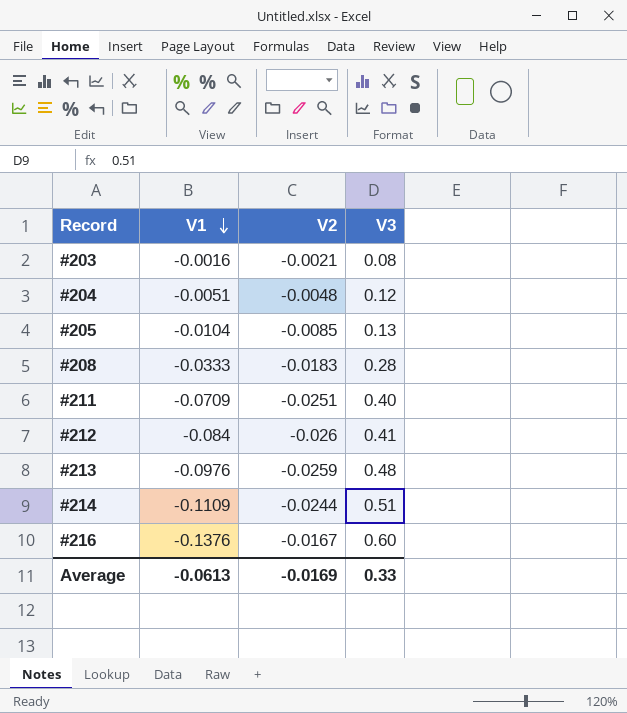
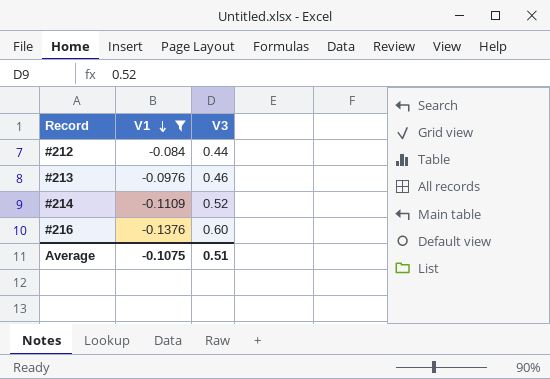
filter: none -> V1 <= -0.084
column V2 | position: 3 -> none
#212 | V3: 0.41 -> 0.44
#213 | V3: 0.48 -> 0.46
#214 | V3: 0.51 -> 0.52
Average | V1: -0.0613 -> -0.1075
Average | V3: 0.33 -> 0.51

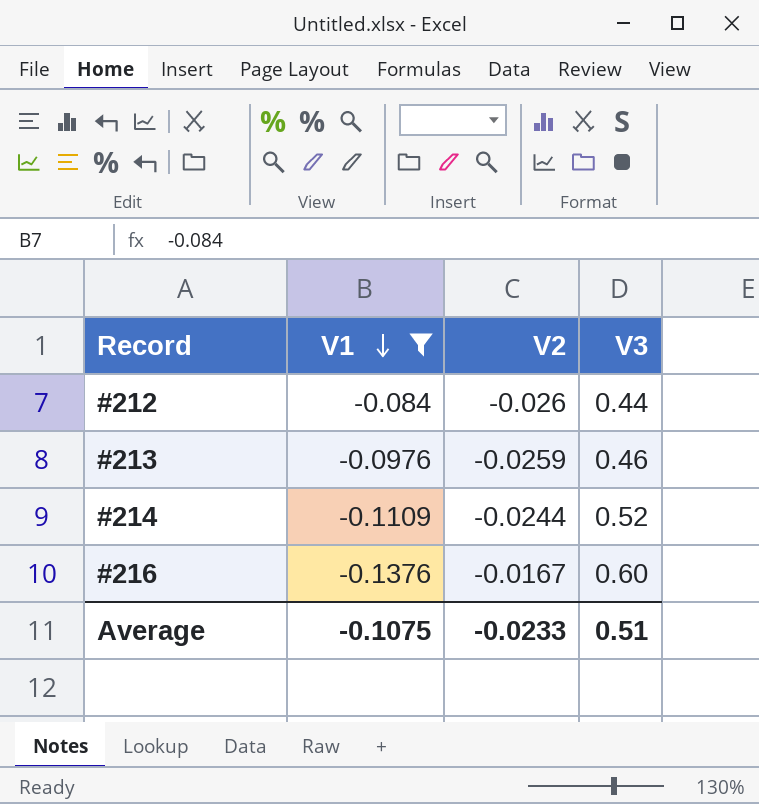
column V2 | position: none -> 3

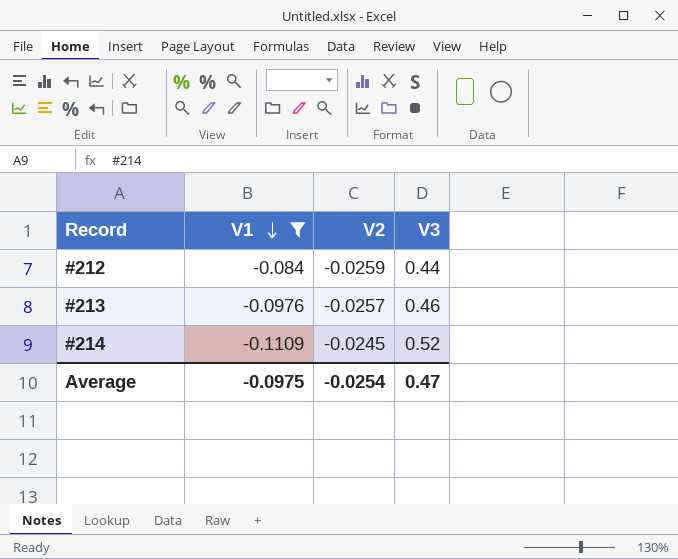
row #216: -0.1376 | -0.0167 | 0.60 -> none
#212 | V2: -0.026 -> -0.0259
#213 | V2: -0.0259 -> -0.0257
#214 | V2: -0.0244 -> -0.0245
Average | V1: -0.1075 -> -0.0975
Average | V2: -0.0233 -> -0.0254
Average | V3: 0.51 -> 0.47

